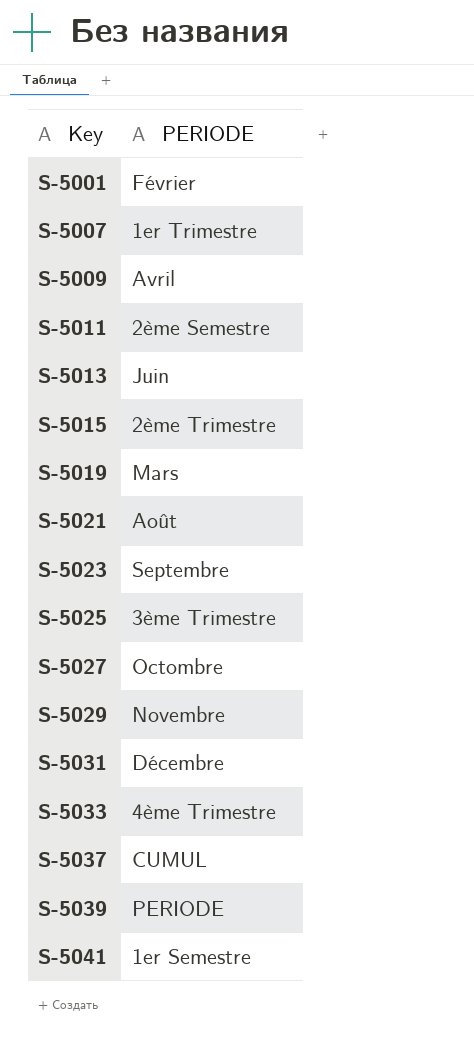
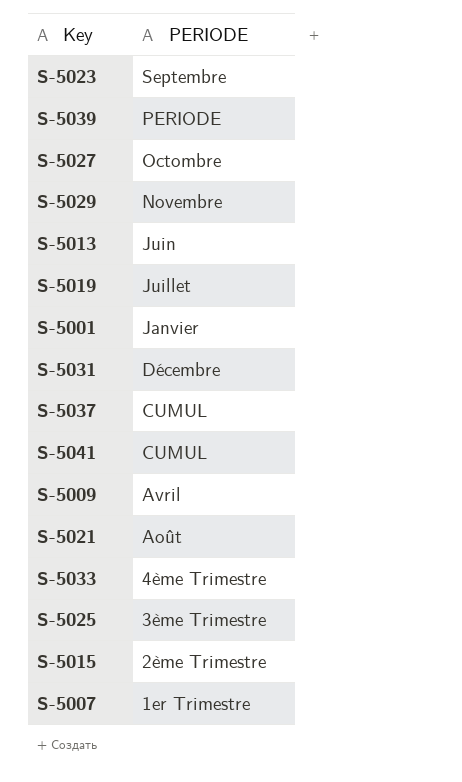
row order: Key ascending -> PERIODE descending
row S-5011: 2ème Semestre -> none
S-5019 | PERIODE: Mars -> Juillet
S-5001 | PERIODE: Février -> Janvier
S-5041 | PERIODE: 1er Semestre -> CUMUL

